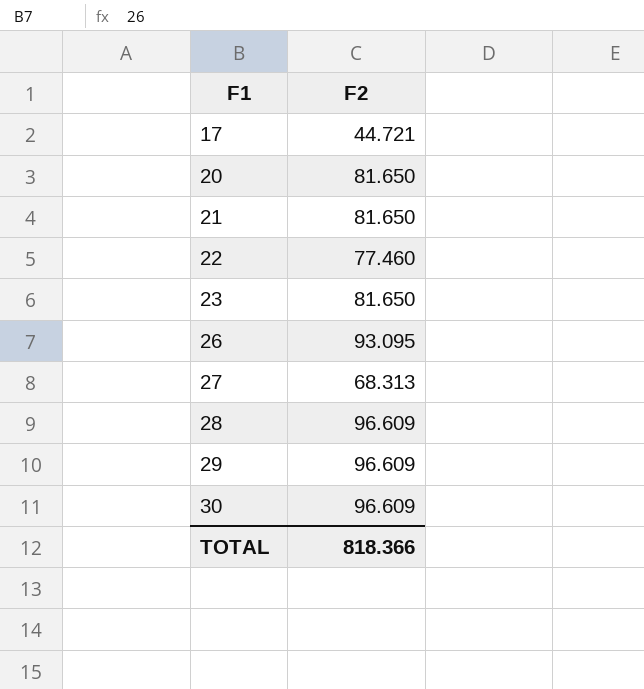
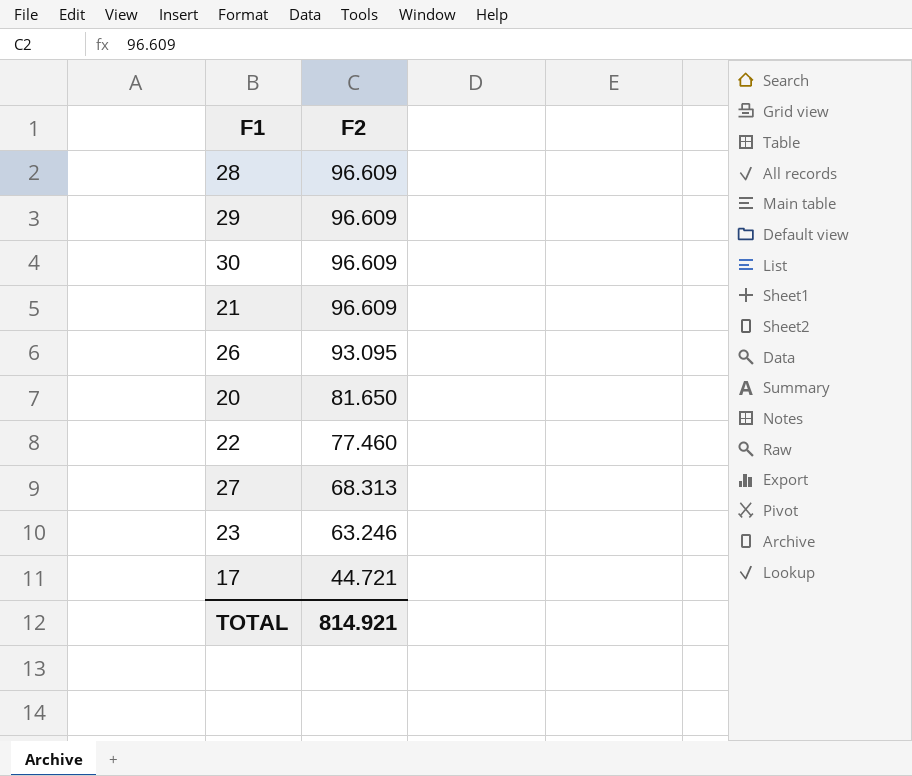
row order: F1 ascending -> F2 descending
21 | F2: 81.650 -> 96.609
23 | F2: 81.650 -> 63.246
TOTAL | F2: 818.366 -> 814.921

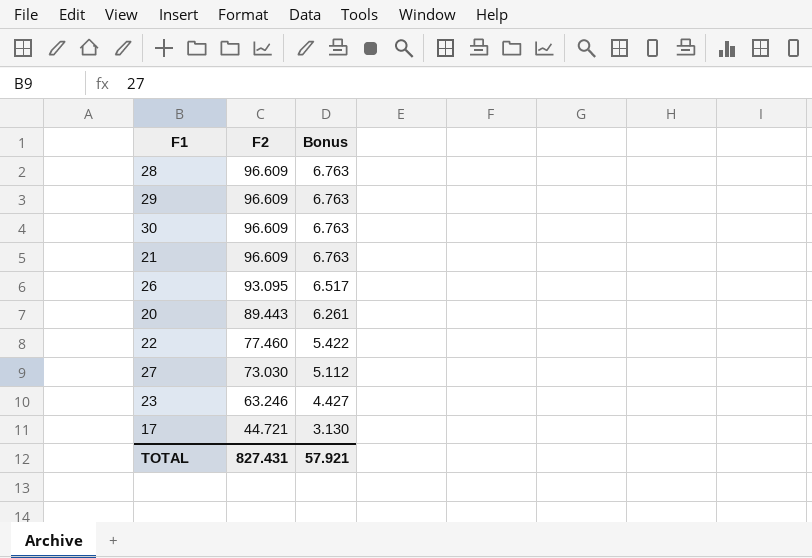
column Bonus | formula: none -> [F2] * 0.07
20 | F2: 81.650 -> 89.443
27 | F2: 68.313 -> 73.030
TOTAL | F2: 814.921 -> 827.431

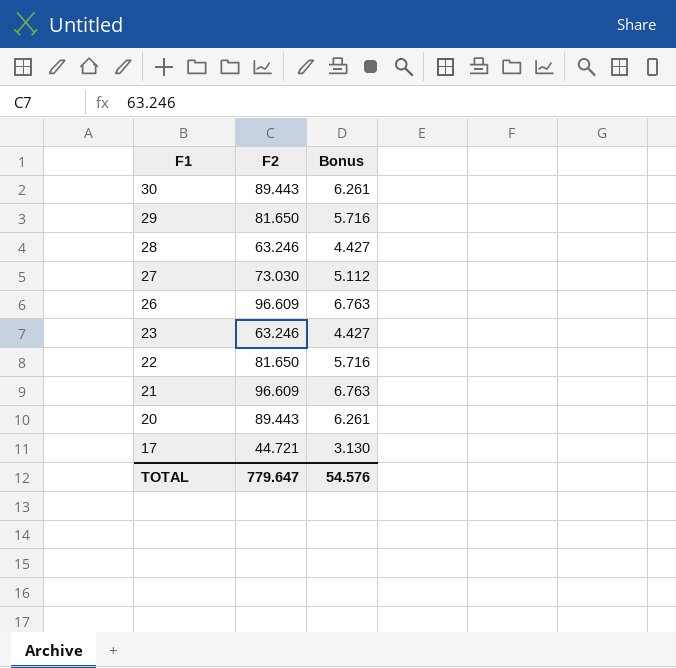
row order: F2 descending -> F1 descending
30 | F2: 96.609 -> 89.443
30 | Bonus: 6.763 -> 6.261
29 | F2: 96.609 -> 81.650
29 | Bonus: 6.763 -> 5.716
28 | F2: 96.609 -> 63.246
28 | Bonus: 6.763 -> 4.427
26 | F2: 93.095 -> 96.609
26 | Bonus: 6.517 -> 6.763
22 | F2: 77.460 -> 81.650
22 | Bonus: 5.422 -> 5.716
TOTAL | F2: 827.431 -> 779.647
TOTAL | Bonus: 57.921 -> 54.576

